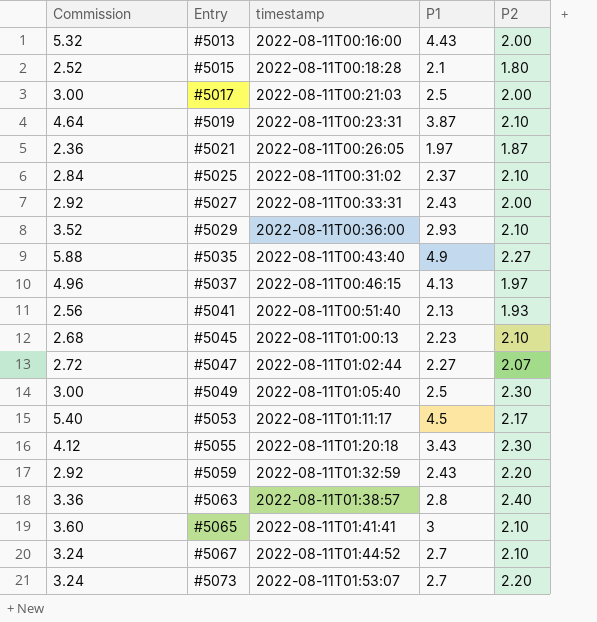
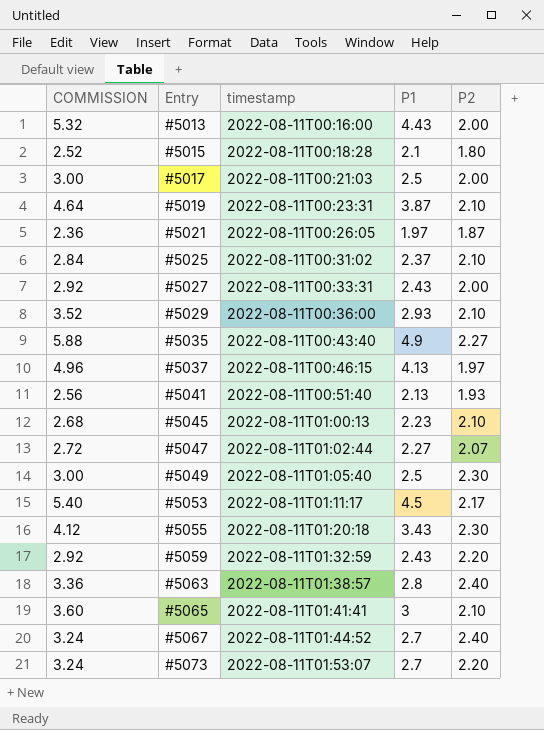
column name: Commission -> COMMISSION
#5067 | P2: 2.10 -> 2.40

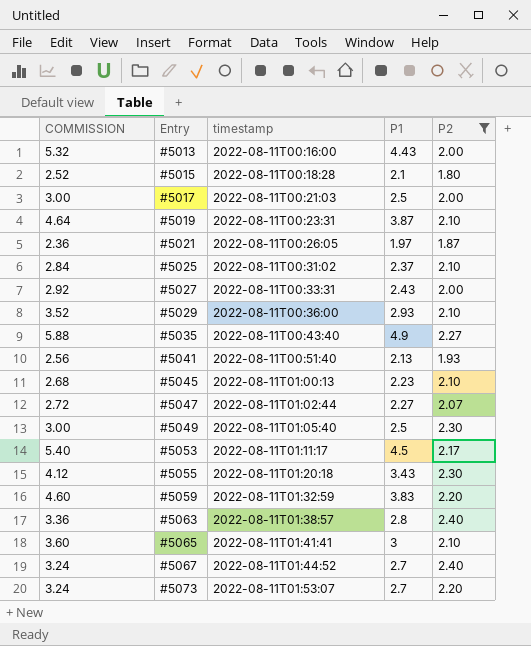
filter: none -> P2 != 1.97
#5059 | COMMISSION: 2.92 -> 4.60
#5059 | P1: 2.43 -> 3.83

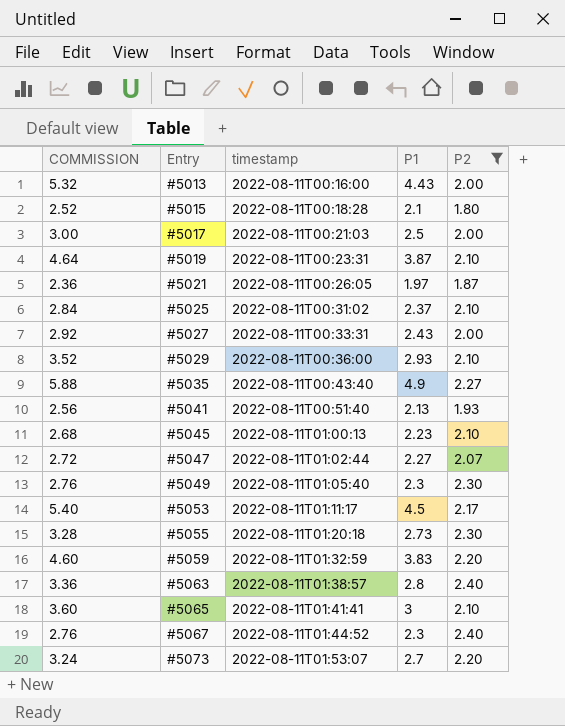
#5049 | COMMISSION: 3.00 -> 2.76
#5049 | P1: 2.5 -> 2.3
#5055 | COMMISSION: 4.12 -> 3.28
#5055 | P1: 3.43 -> 2.73
#5067 | COMMISSION: 3.24 -> 2.76
#5067 | P1: 2.7 -> 2.3

